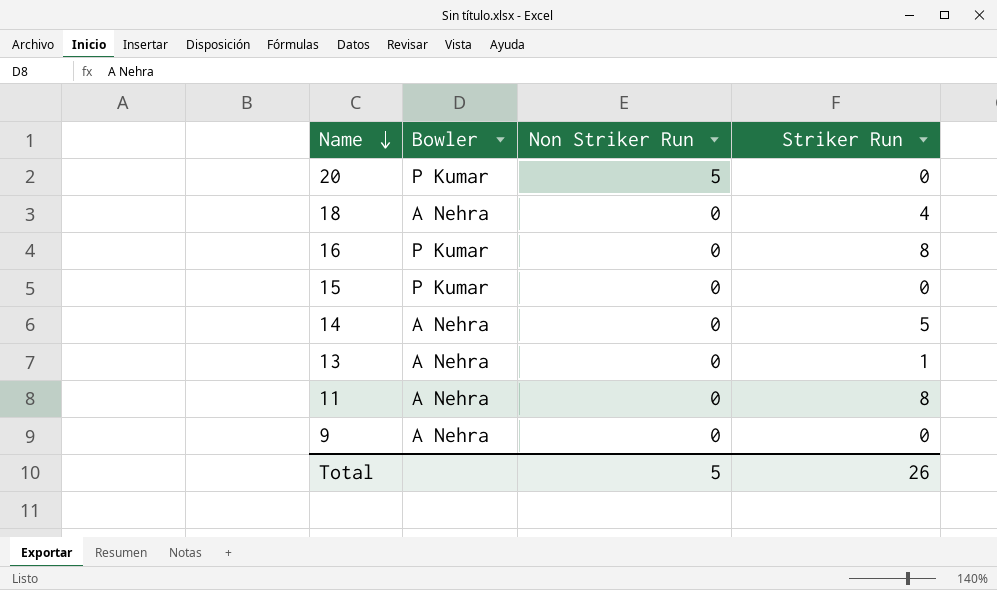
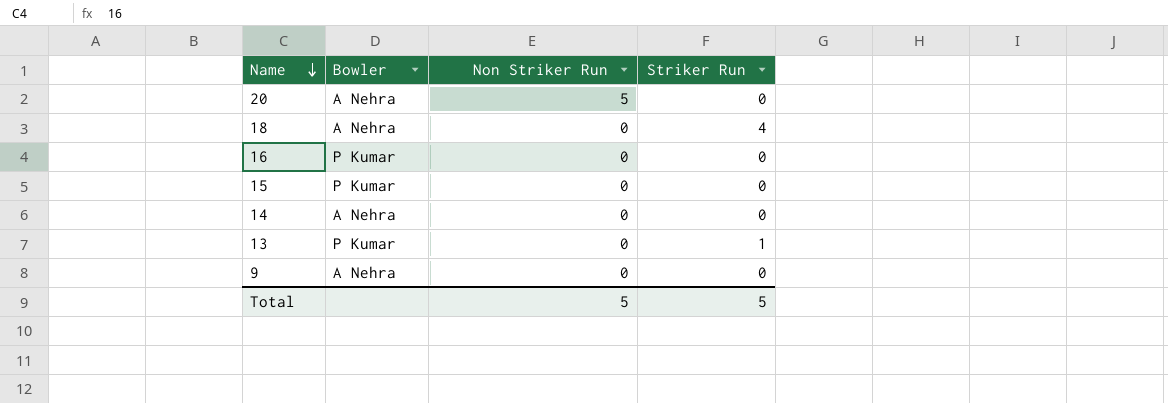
row 11: A Nehra | 0 | 8 -> none
20 | Bowler: P Kumar -> A Nehra
16 | Striker Run: 8 -> 0
14 | Striker Run: 5 -> 0
13 | Bowler: A Nehra -> P Kumar
Total | Striker Run: 26 -> 5

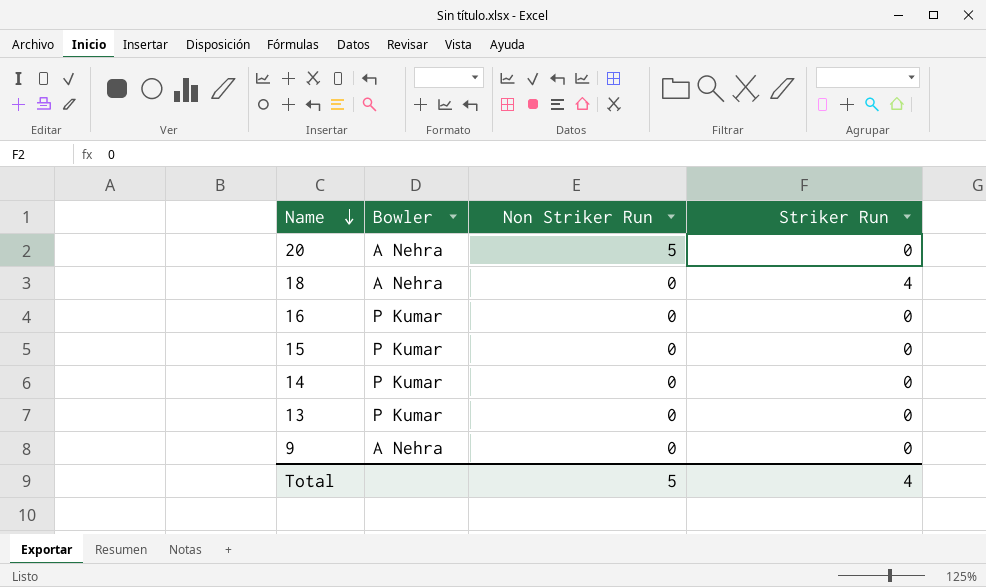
14 | Bowler: A Nehra -> P Kumar
13 | Striker Run: 1 -> 0
Total | Striker Run: 5 -> 4

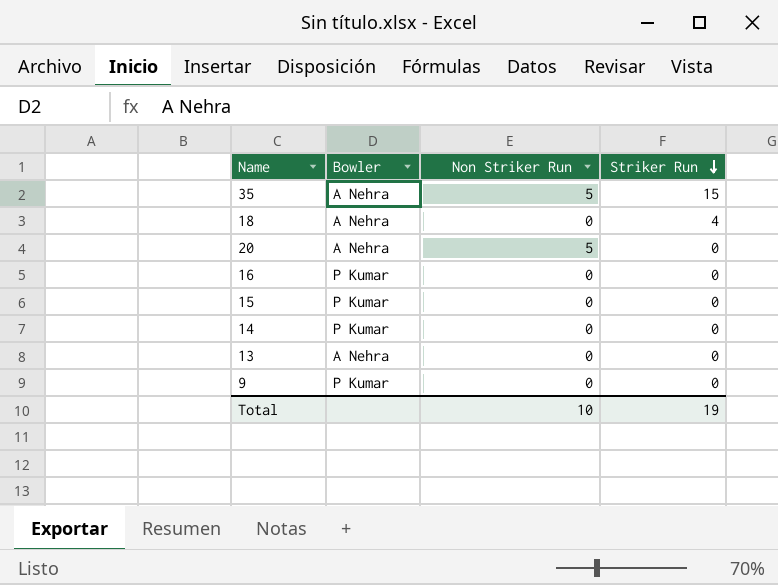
row order: Name descending -> Striker Run descending
row 35: none -> A Nehra | 5 | 15
13 | Bowler: P Kumar -> A Nehra
9 | Bowler: A Nehra -> P Kumar
Total | Non Striker Run: 5 -> 10
Total | Striker Run: 4 -> 19

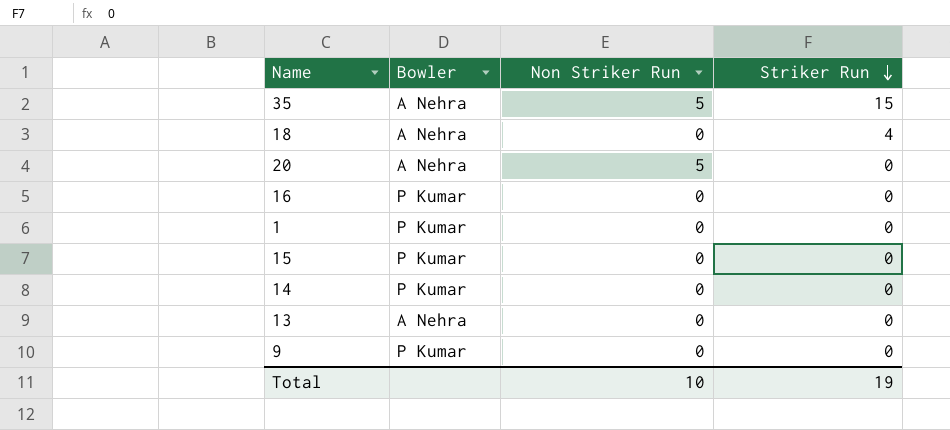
row 1: none -> P Kumar | 0 | 0

